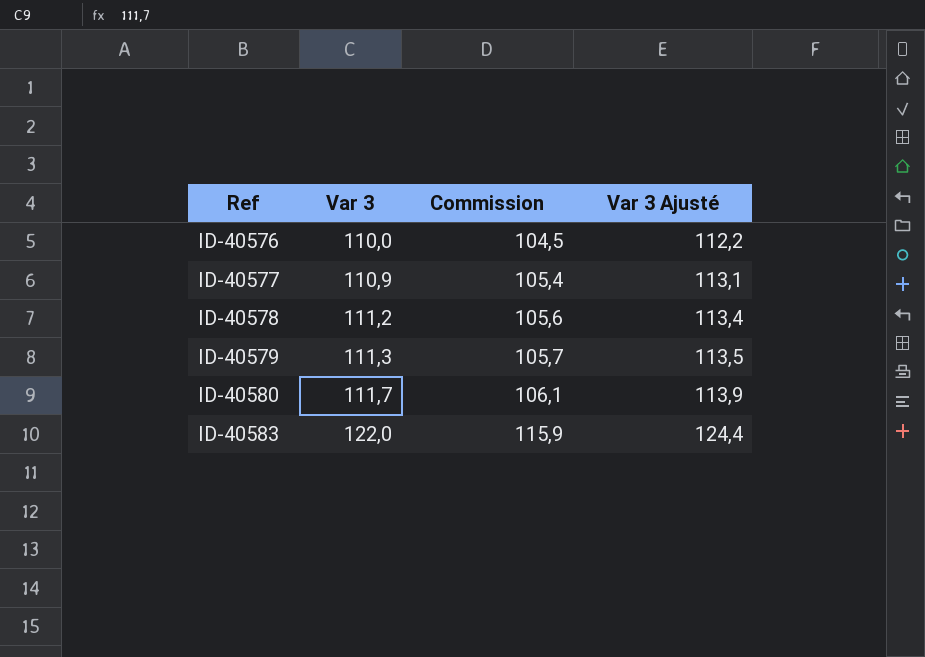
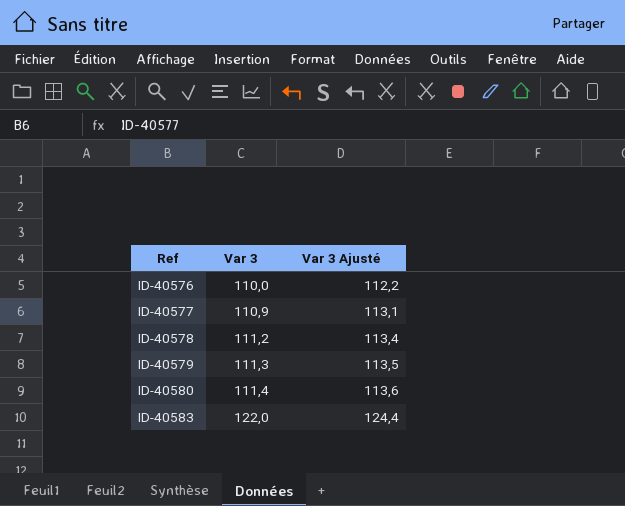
column Commission | formula: [Var 3] * 0,95 -> none
ID-40580 | Var 3: 111,7 -> 111,4
ID-40580 | Var 3 Ajusté: 113,9 -> 113,6

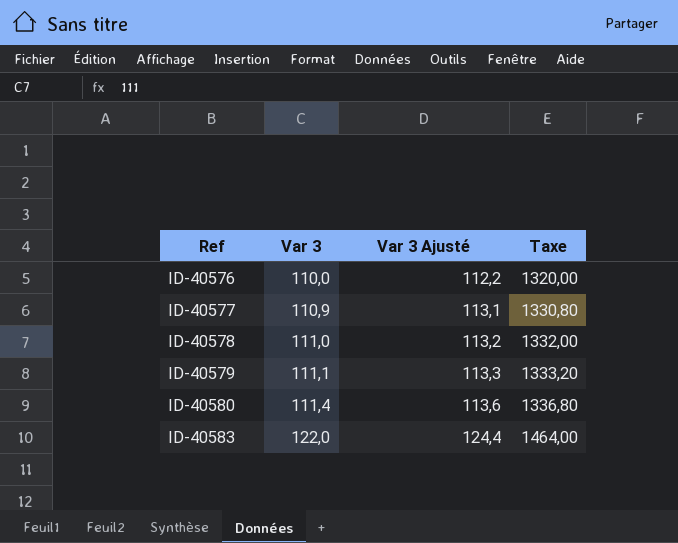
column Taxe | formula: none -> [Var 3] * 12
ID-40578 | Var 3: 111,2 -> 111,0
ID-40578 | Var 3 Ajusté: 113,4 -> 113,2
ID-40579 | Var 3: 111,3 -> 111,1
ID-40579 | Var 3 Ajusté: 113,5 -> 113,3

